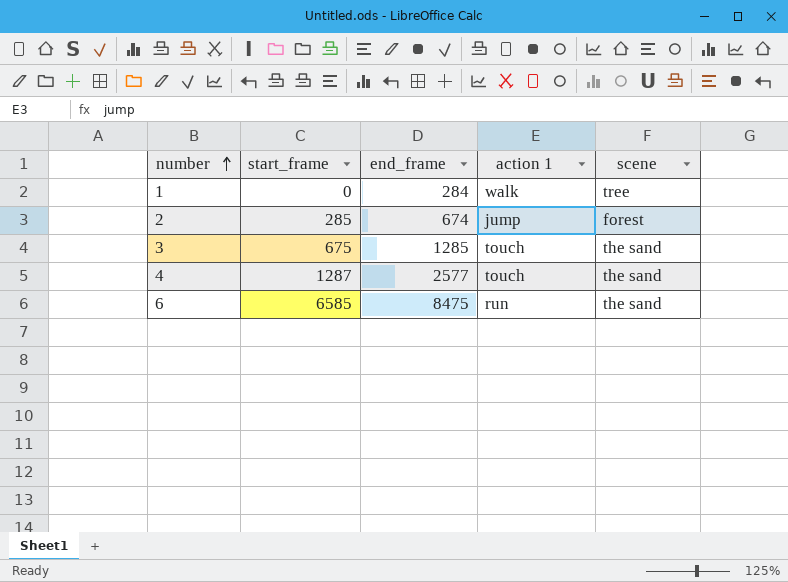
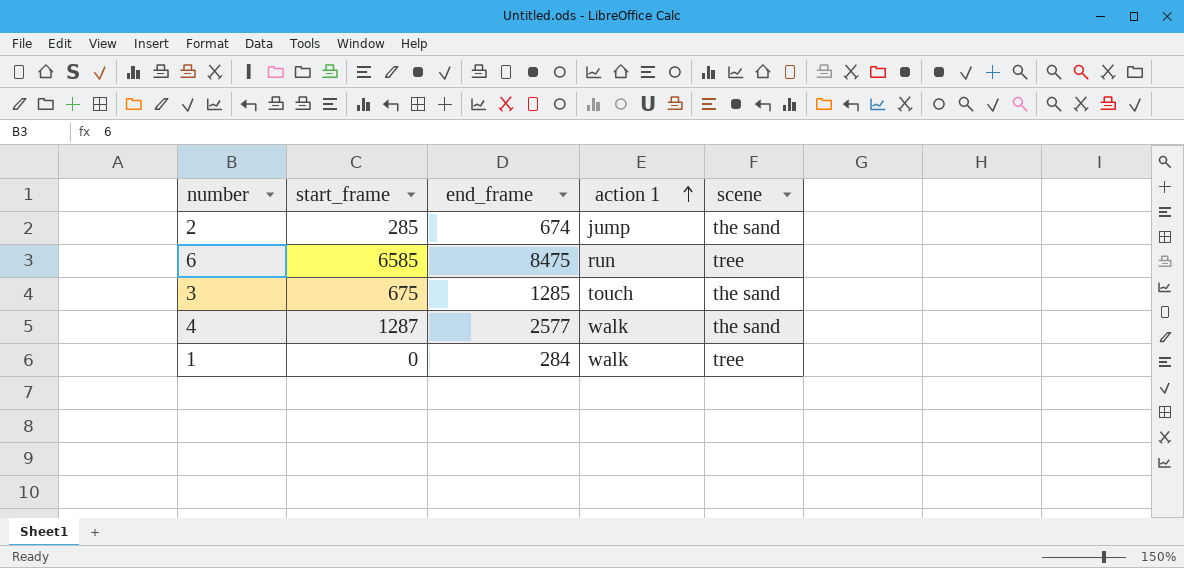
row order: number ascending -> action 1 ascending
2 | scene: forest -> the sand
6 | scene: the sand -> tree
4 | action 1: touch -> walk

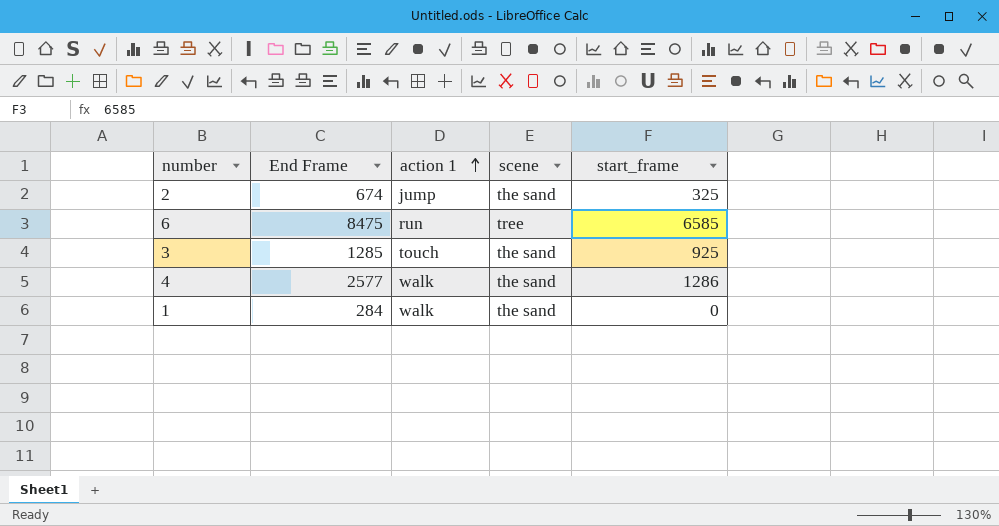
column name: end_frame -> End Frame
column start_frame | position: 2 -> 5
2 | start_frame: 285 -> 325
3 | start_frame: 675 -> 925
4 | start_frame: 1287 -> 1286
1 | scene: tree -> the sand

